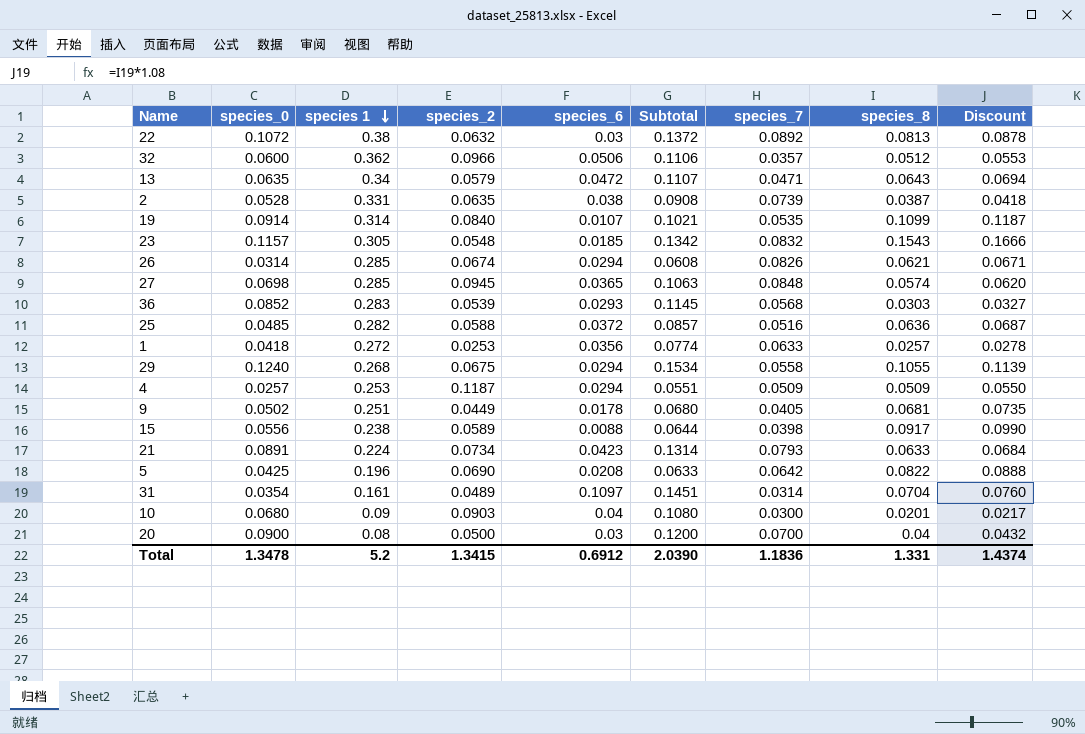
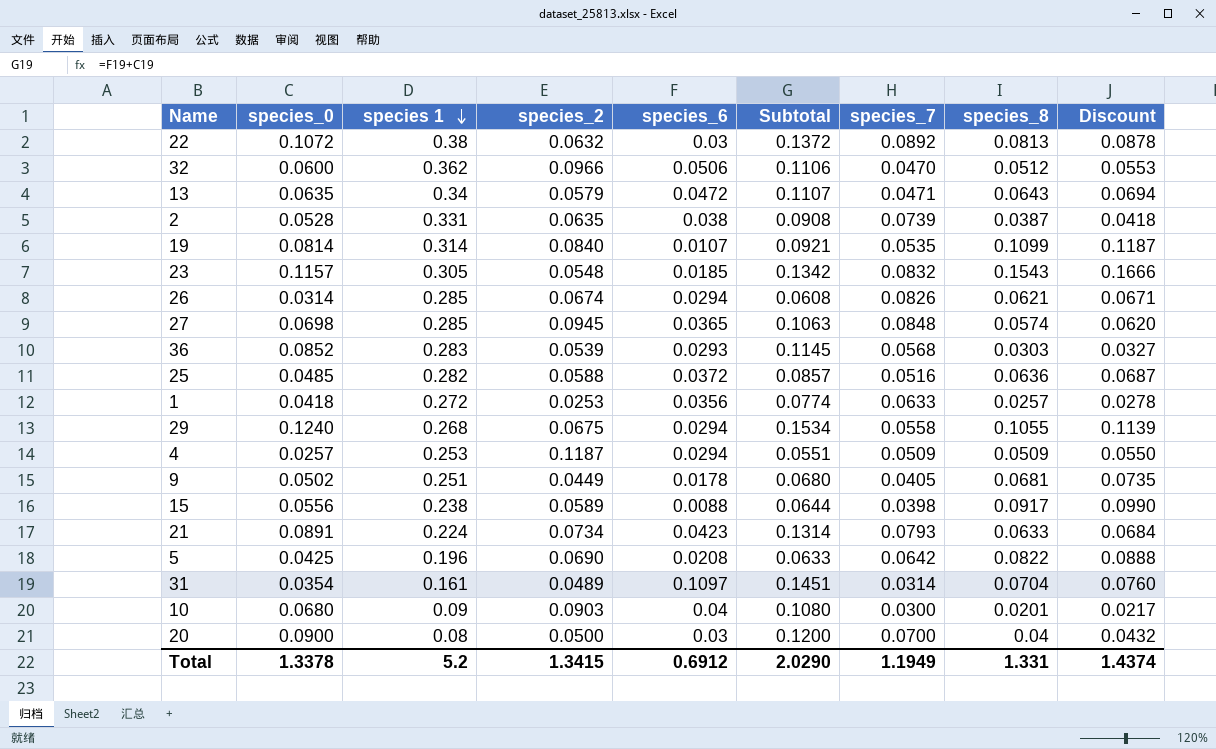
32 | species_7: 0.0357 -> 0.0470
19 | species_0: 0.0914 -> 0.0814
19 | Subtotal: 0.1021 -> 0.0921
Total | species_0: 1.3478 -> 1.3378
Total | Subtotal: 2.0390 -> 2.0290
Total | species_7: 1.1836 -> 1.1949

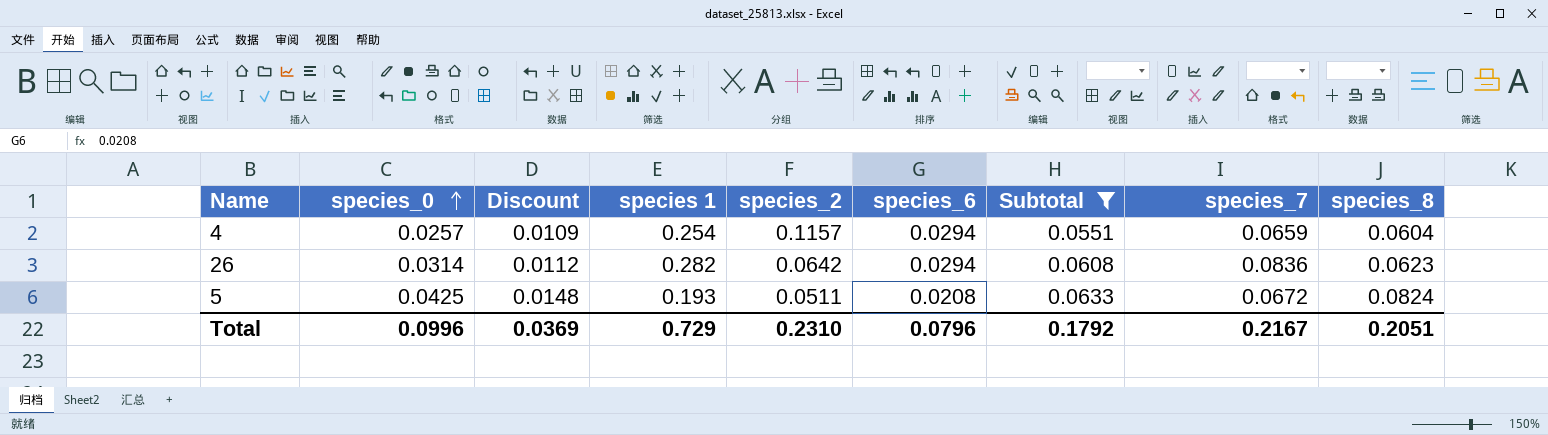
filter: none -> Subtotal <= 0.0633
row order: species 1 descending -> species_0 ascending
column Discount | formula: [species_8] * 1.08 -> [species_8] * 0.18
column Discount | position: 9 -> 3
4 | species 1: 0.253 -> 0.254
4 | species_2: 0.1187 -> 0.1157
4 | species_7: 0.0509 -> 0.0659
4 | species_8: 0.0509 -> 0.0604
26 | species 1: 0.285 -> 0.282
26 | species_2: 0.0674 -> 0.0642
26 | species_7: 0.0826 -> 0.0836
26 | species_8: 0.0621 -> 0.0623
5 | species 1: 0.196 -> 0.193
5 | species_2: 0.0690 -> 0.0511
5 | species_7: 0.0642 -> 0.0672
5 | species_8: 0.0822 -> 0.0824
Total | species_0: 1.3378 -> 0.0996
Total | Discount: 1.4374 -> 0.0369
Total | species 1: 5.2 -> 0.729
Total | species_2: 1.3415 -> 0.2310
Total | species_6: 0.6912 -> 0.0796
Total | Subtotal: 2.0290 -> 0.1792
Total | species_7: 1.1949 -> 0.2167
Total | species_8: 1.331 -> 0.2051

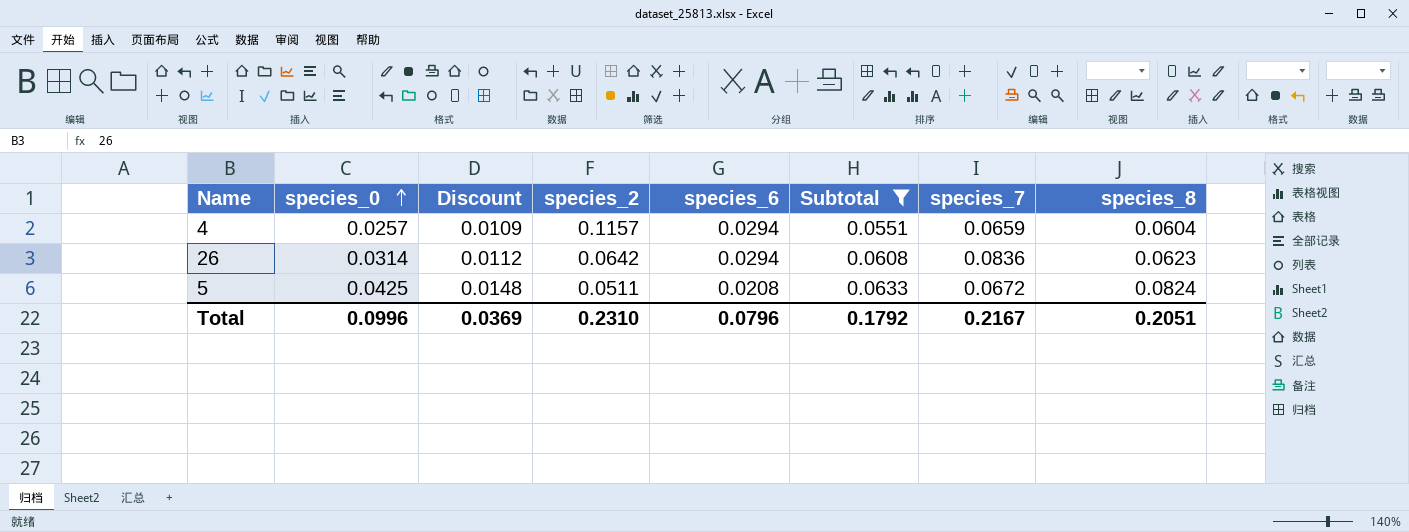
column species 1 | position: 4 -> none

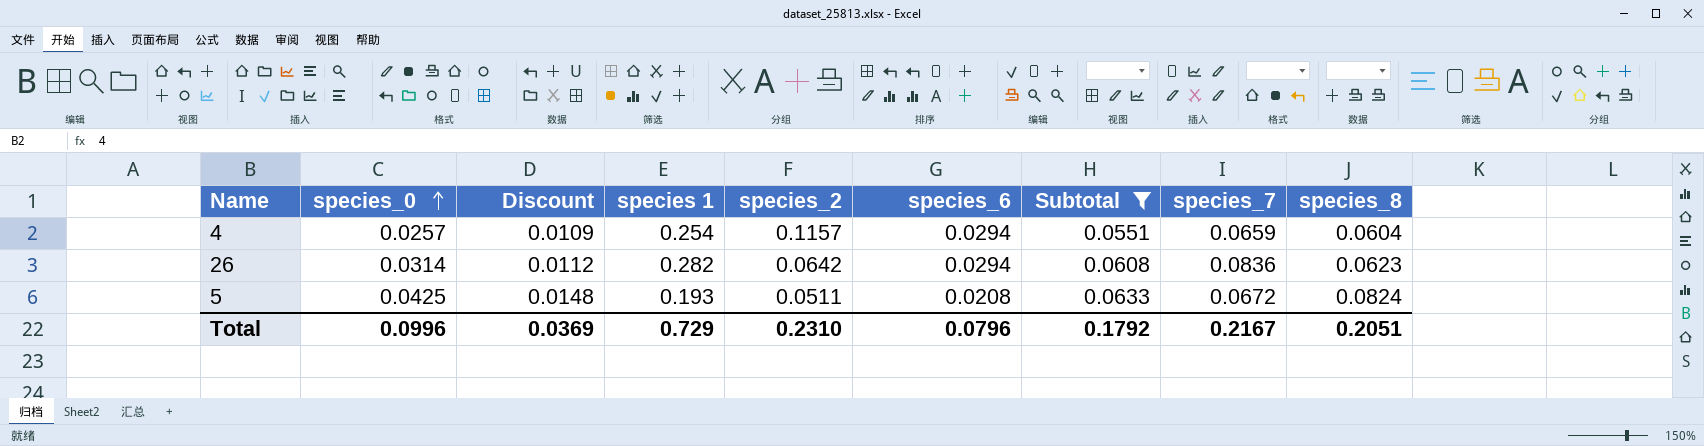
column species 1 | position: none -> 4

